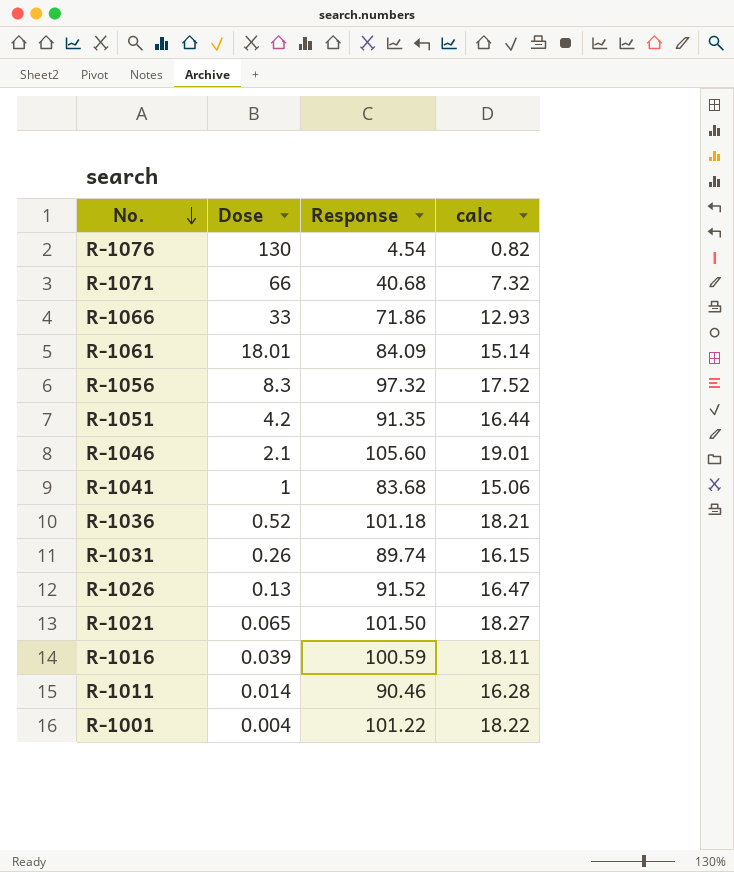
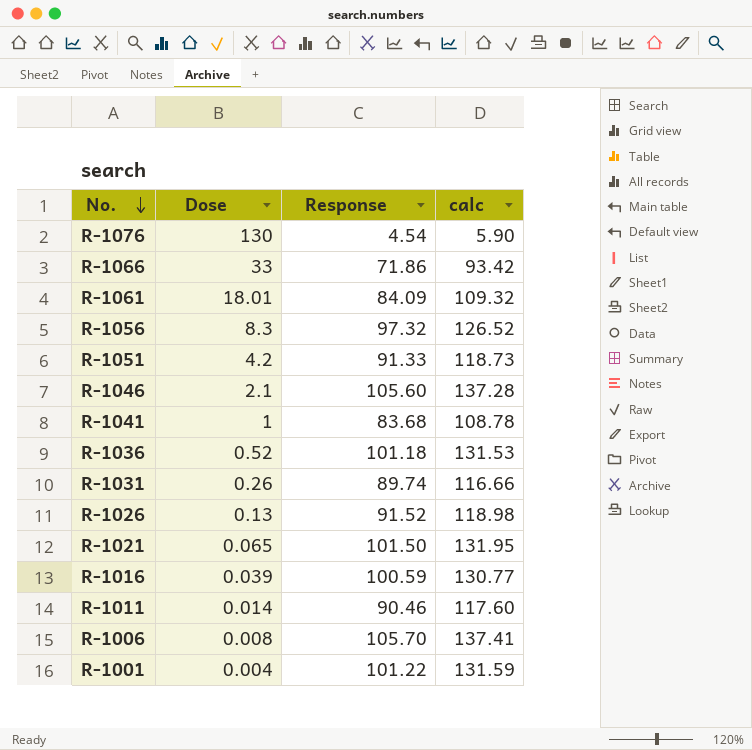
column calc | formula: [Response] * 0.18 -> [Response] * 1.3
row R-1071: 66 | 40.68 | 7.32 -> none
R-1051 | Response: 91.35 -> 91.33
row R-1006: none -> 0.008 | 105.70 | 137.41

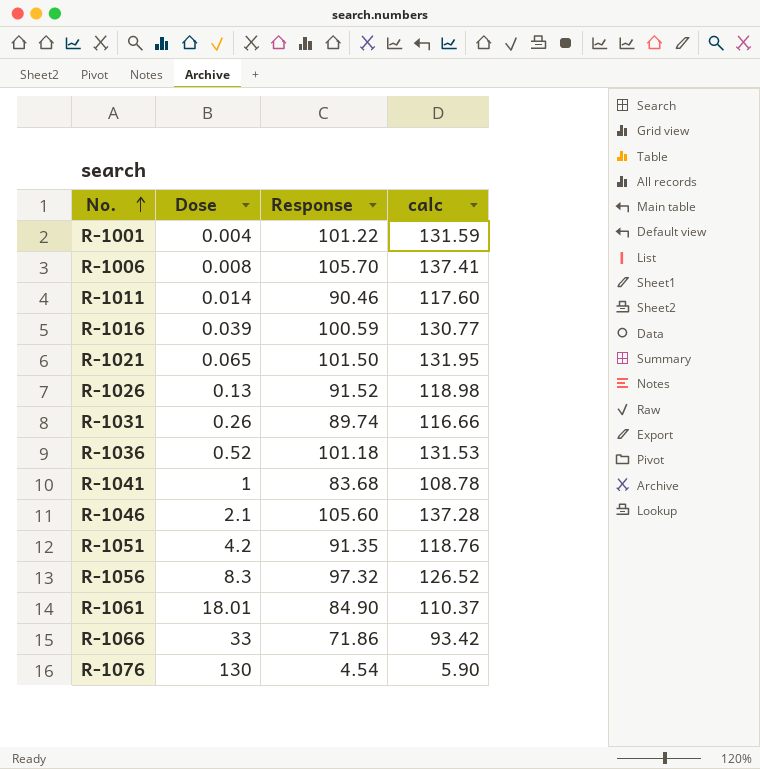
row order: No. descending -> No. ascending
R-1051 | Response: 91.33 -> 91.35
R-1051 | calc: 118.73 -> 118.76
R-1061 | Response: 84.09 -> 84.90
R-1061 | calc: 109.32 -> 110.37

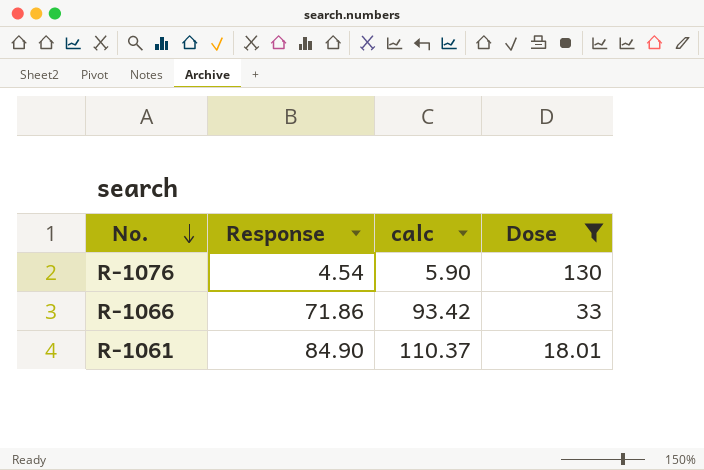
filter: none -> Dose >= 18.01
row order: No. ascending -> No. descending
column Dose | position: 2 -> 4

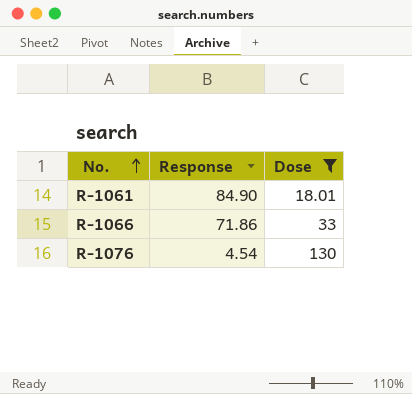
row order: No. descending -> No. ascending
column calc | formula: [Response] * 1.3 -> none

